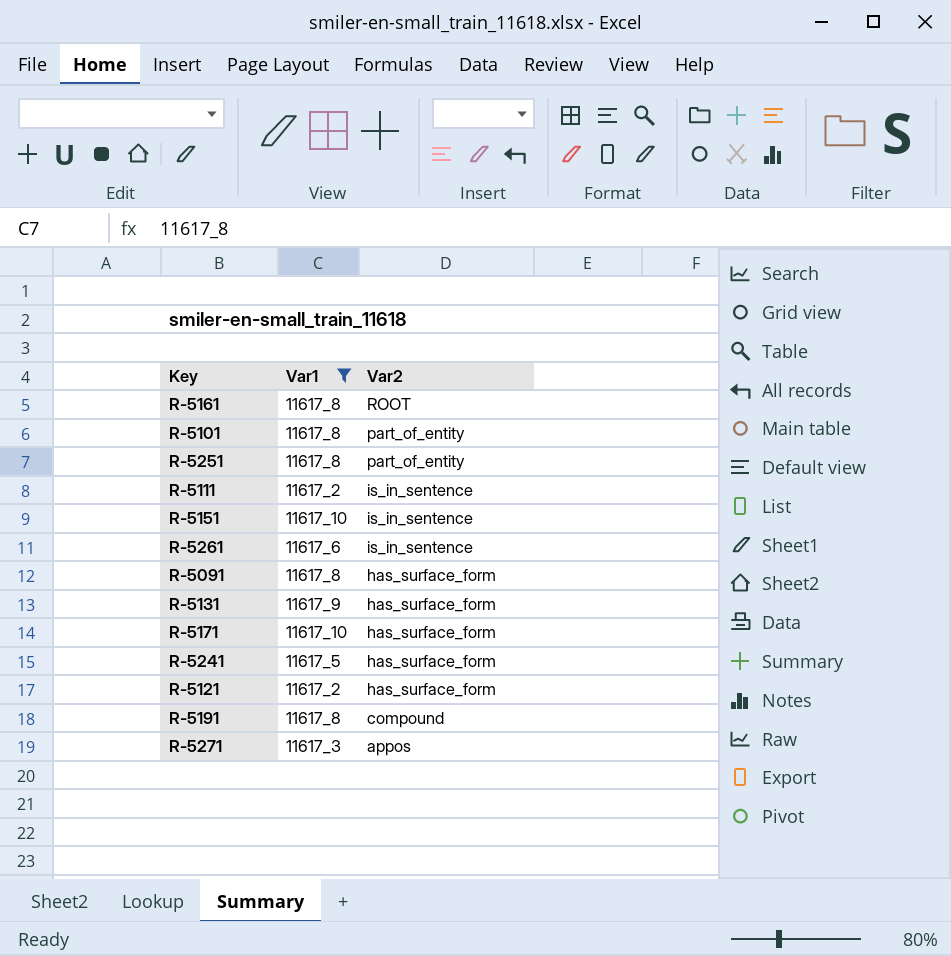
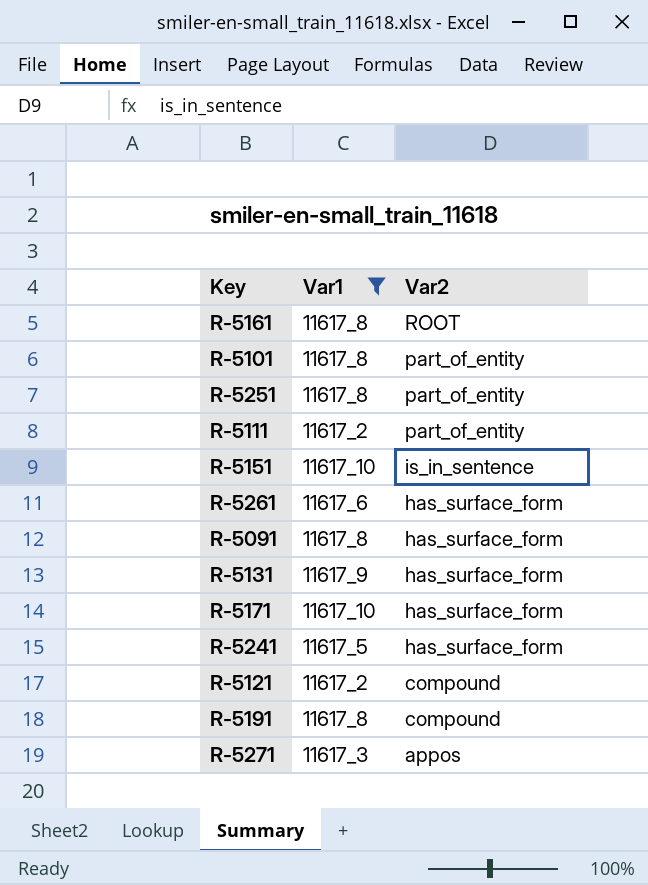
R-5111 | Var2: is_in_sentence -> part_of_entity
R-5261 | Var2: is_in_sentence -> has_surface_form
R-5121 | Var2: has_surface_form -> compound

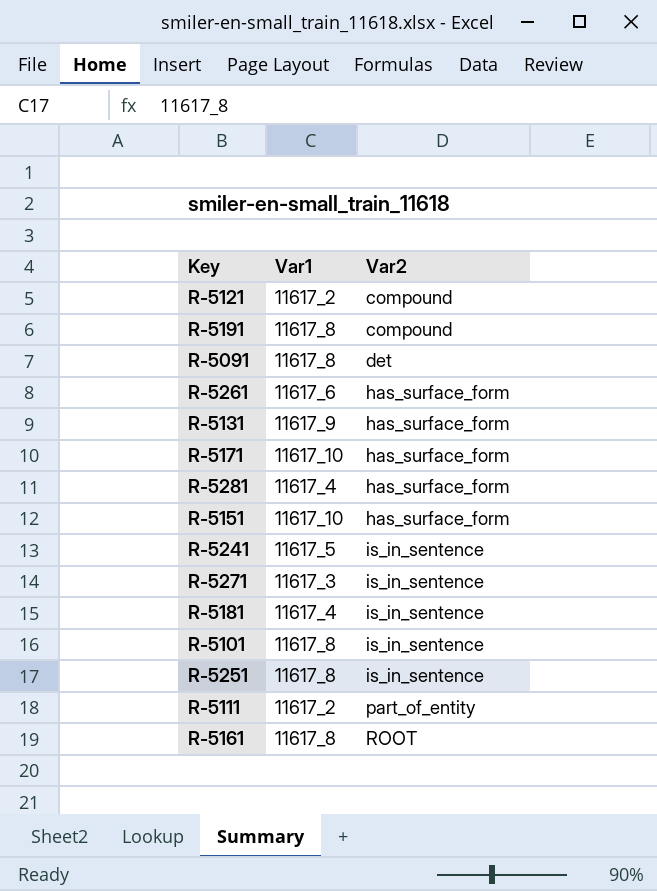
filter: Var1 != 11617_4 -> none
row order: Var2 descending -> Var2 ascending
R-5091 | Var2: has_surface_form -> det
R-5151 | Var2: is_in_sentence -> has_surface_form
R-5241 | Var2: has_surface_form -> is_in_sentence
R-5271 | Var2: appos -> is_in_sentence
R-5101 | Var2: part_of_entity -> is_in_sentence
R-5251 | Var2: part_of_entity -> is_in_sentence

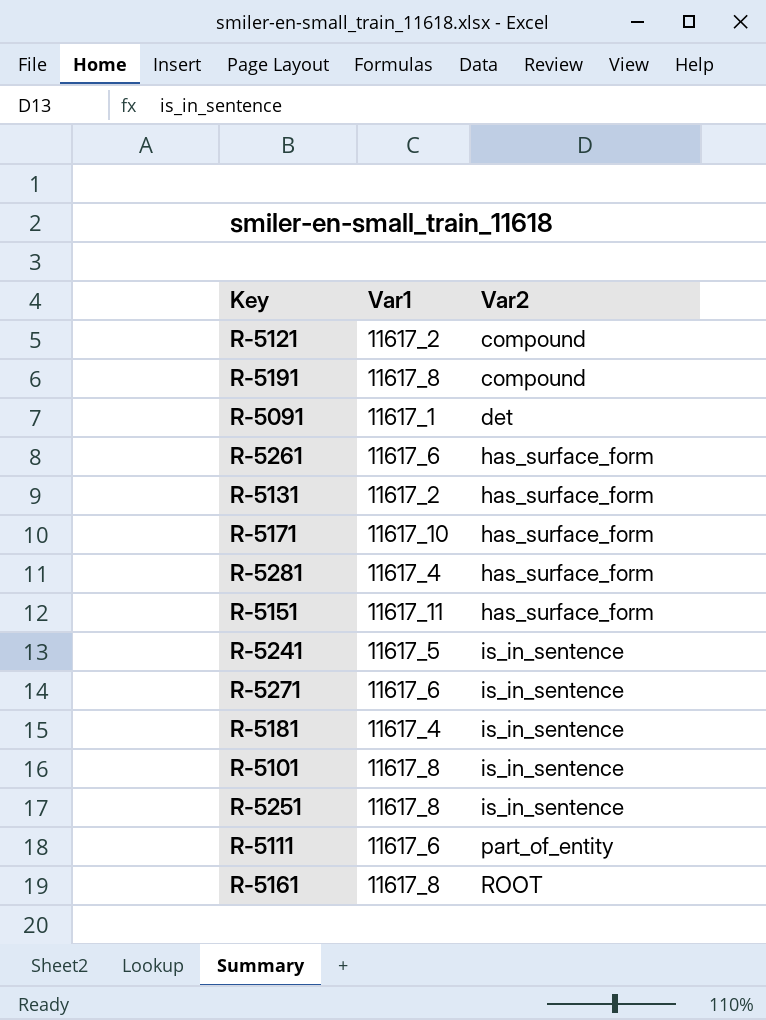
R-5091 | Var1: 11617_8 -> 11617_1
R-5131 | Var1: 11617_9 -> 11617_2
R-5151 | Var1: 11617_10 -> 11617_11
R-5271 | Var1: 11617_3 -> 11617_6
R-5111 | Var1: 11617_2 -> 11617_6

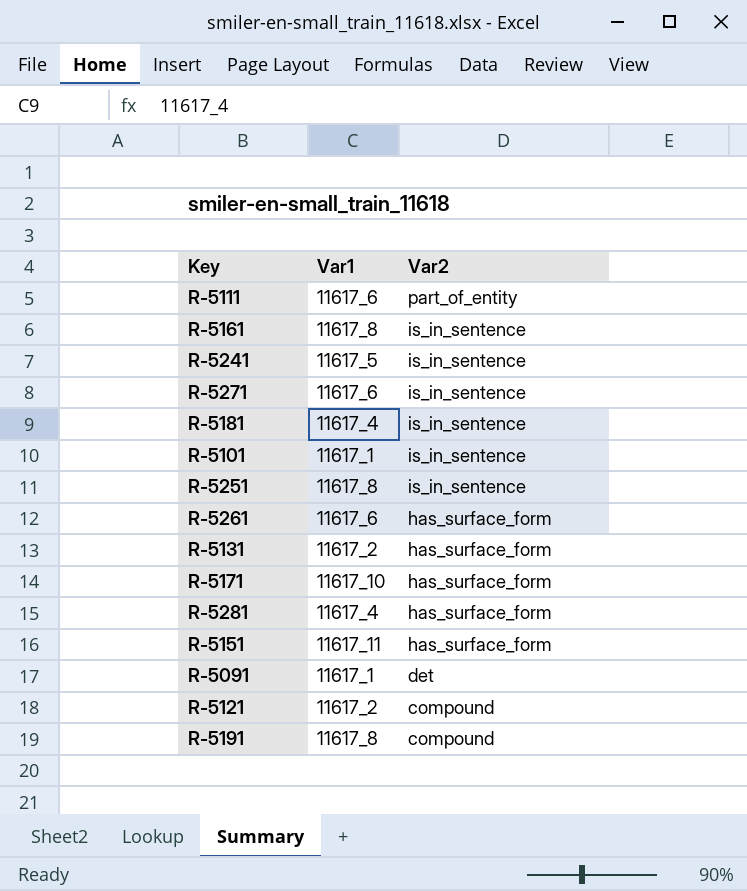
row order: Var2 ascending -> Var2 descending
R-5161 | Var2: ROOT -> is_in_sentence
R-5101 | Var1: 11617_8 -> 11617_1

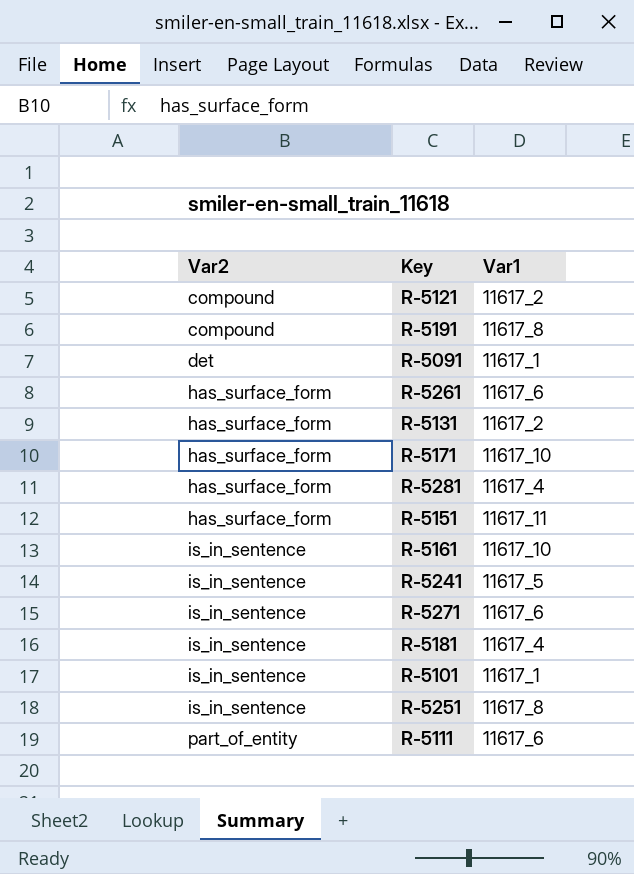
row order: Var2 descending -> Var2 ascending
column Var2 | position: 3 -> 1
R-5161 | Var1: 11617_8 -> 11617_10

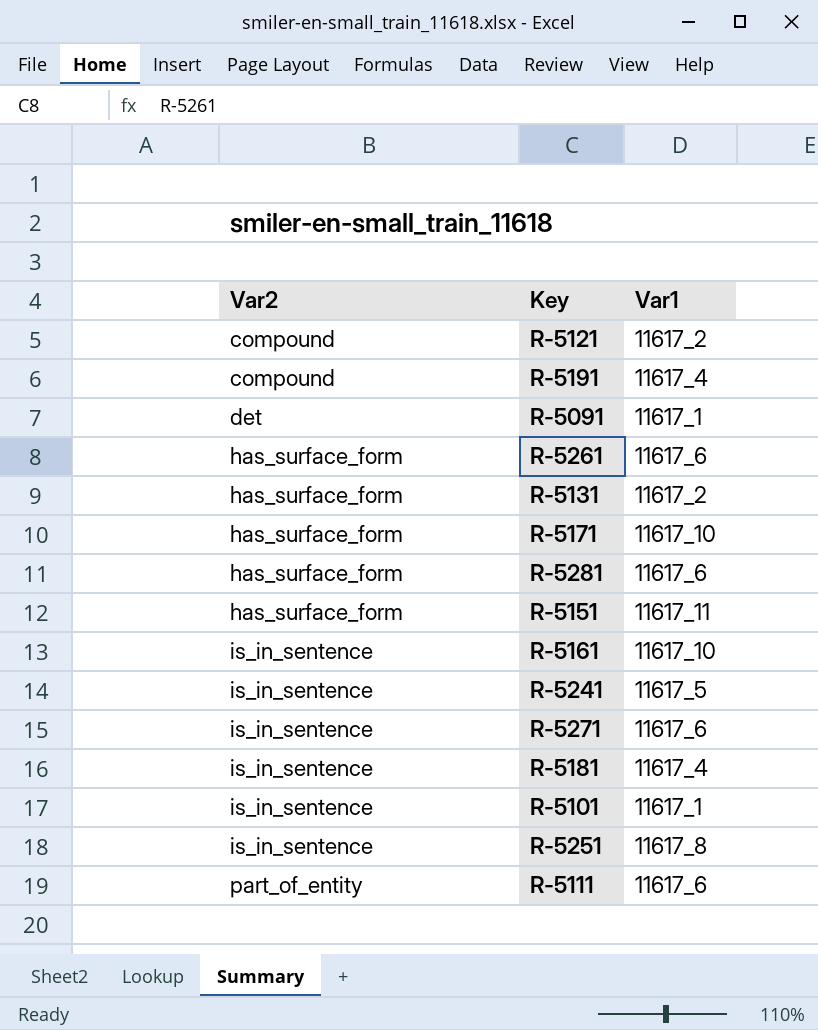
R-5191 | Var1: 11617_8 -> 11617_4
R-5281 | Var1: 11617_4 -> 11617_6

